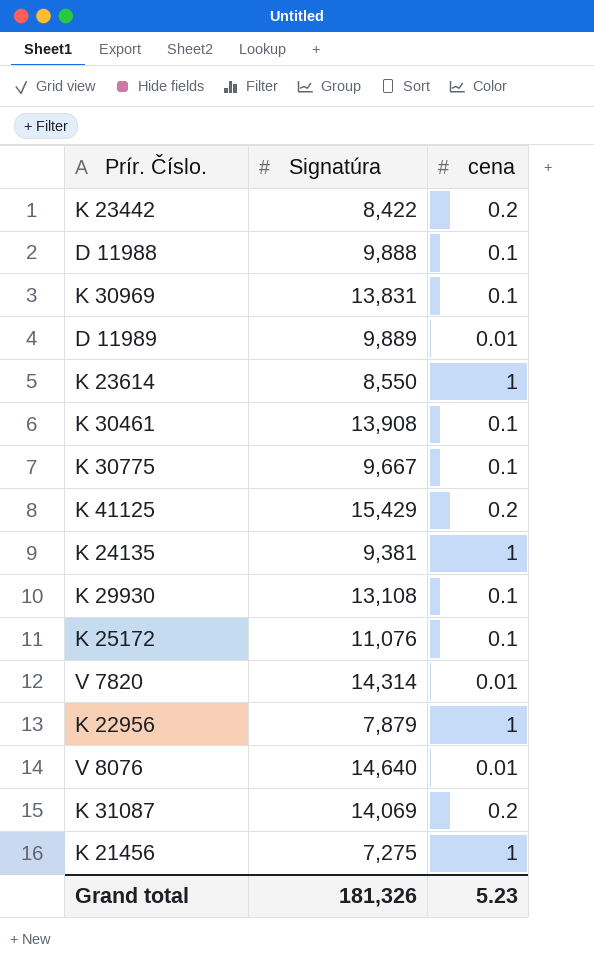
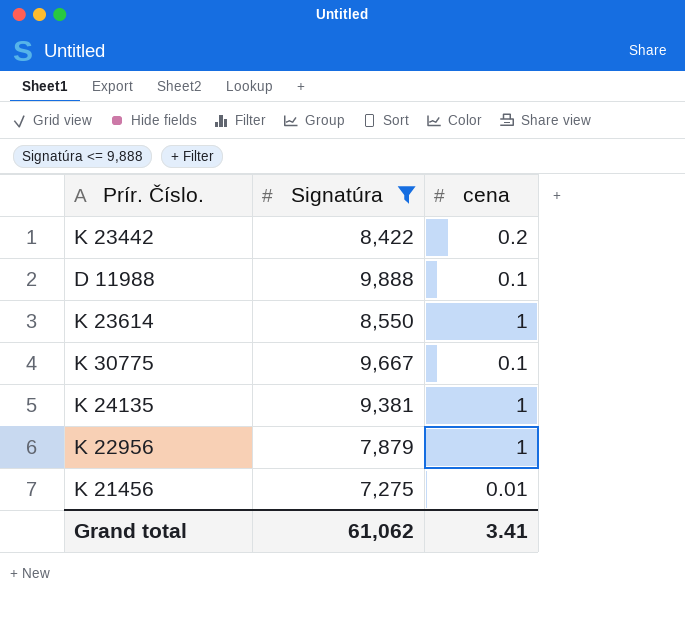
filter: none -> Signatúra <= 9,888
K 21456 | cena: 1 -> 0.01
Grand total | Signatúra: 181,326 -> 61,062
Grand total | cena: 5.23 -> 3.41

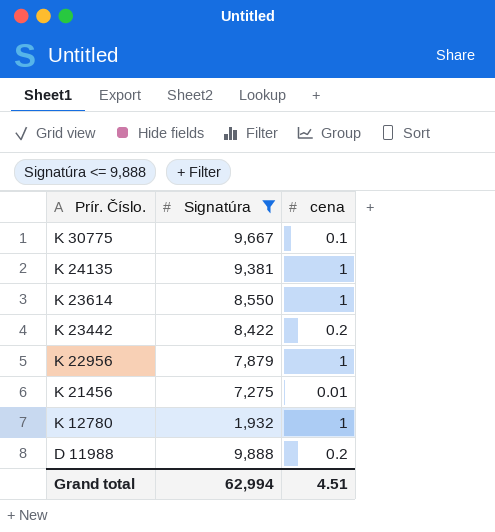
row order: none -> Prír. Číslo. descending
row K 12780: none -> 1,932 | 1
D 11988 | cena: 0.1 -> 0.2
Grand total | Signatúra: 61,062 -> 62,994
Grand total | cena: 3.41 -> 4.51

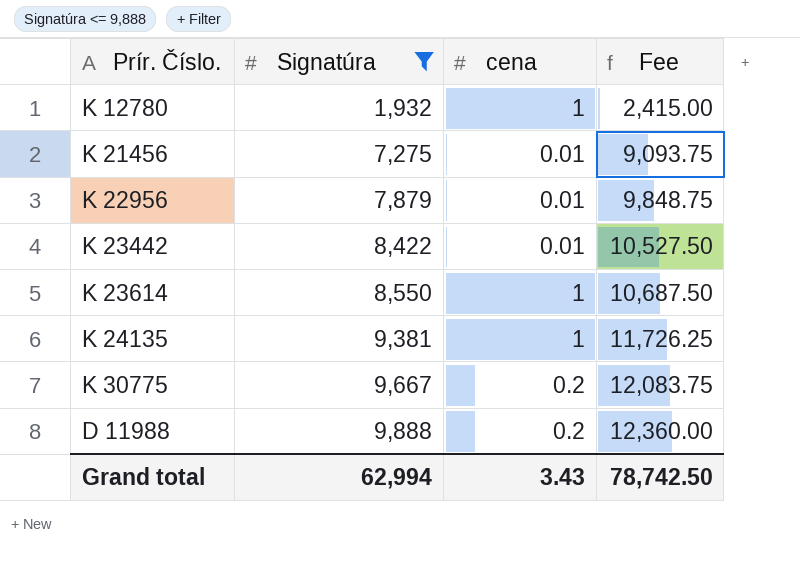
row order: Prír. Číslo. descending -> Signatúra ascending
column Fee | formula: none -> [Signatúra] * 1.25
K 22956 | cena: 1 -> 0.01
K 23442 | cena: 0.2 -> 0.01
K 30775 | cena: 0.1 -> 0.2
Grand total | cena: 4.51 -> 3.43

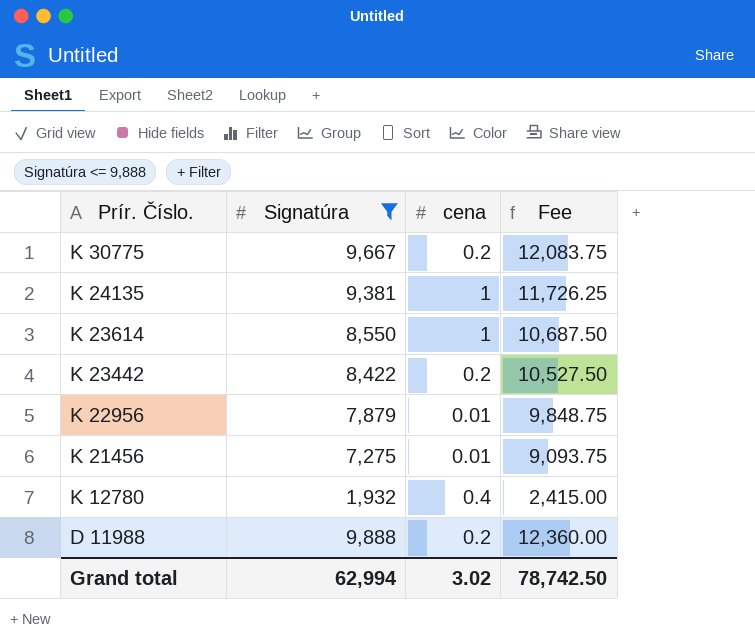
row order: Signatúra ascending -> Prír. Číslo. descending
K 23442 | cena: 0.01 -> 0.2
K 12780 | cena: 1 -> 0.4
Grand total | cena: 3.43 -> 3.02

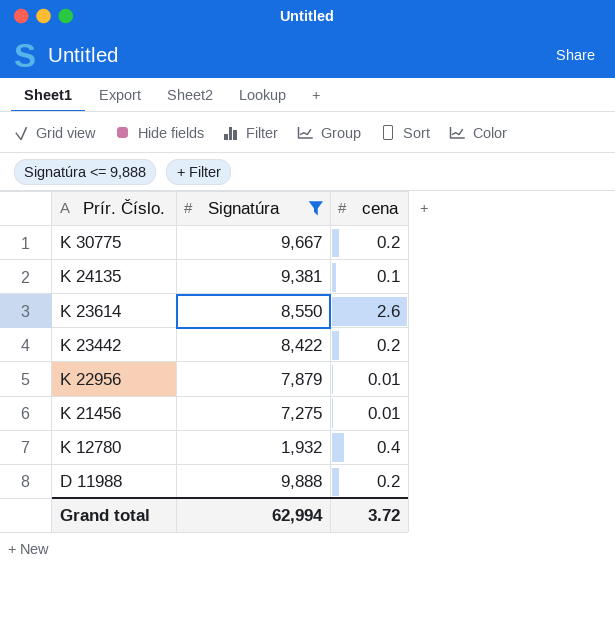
column Fee | formula: [Signatúra] * 1.25 -> none
K 24135 | cena: 1 -> 0.1
K 23614 | cena: 1 -> 2.6
Grand total | cena: 3.02 -> 3.72

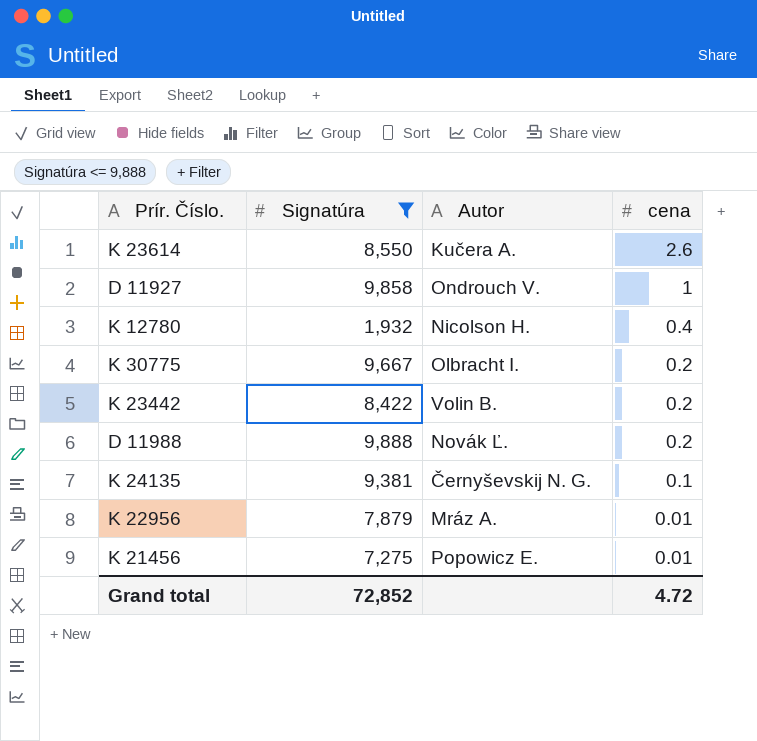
row order: Prír. Číslo. descending -> cena descending
column Autor | position: none -> 3
row D 11927: none -> 9,858 | Ondrouch V. | 1
Grand total | Signatúra: 62,994 -> 72,852
Grand total | cena: 3.72 -> 4.72

